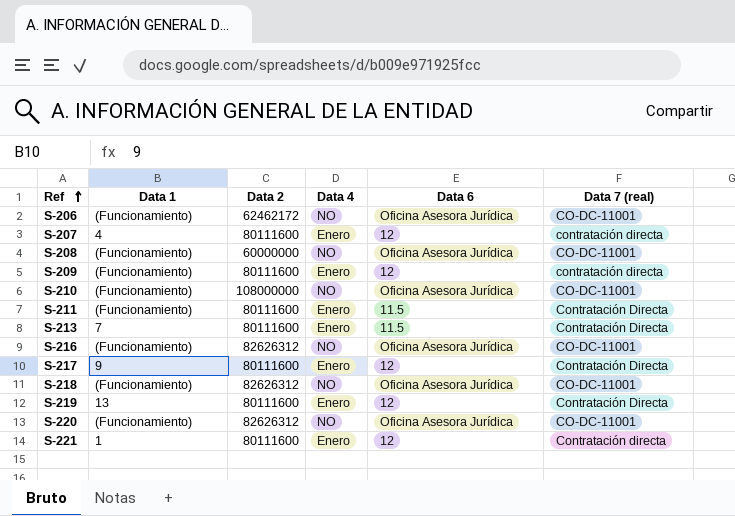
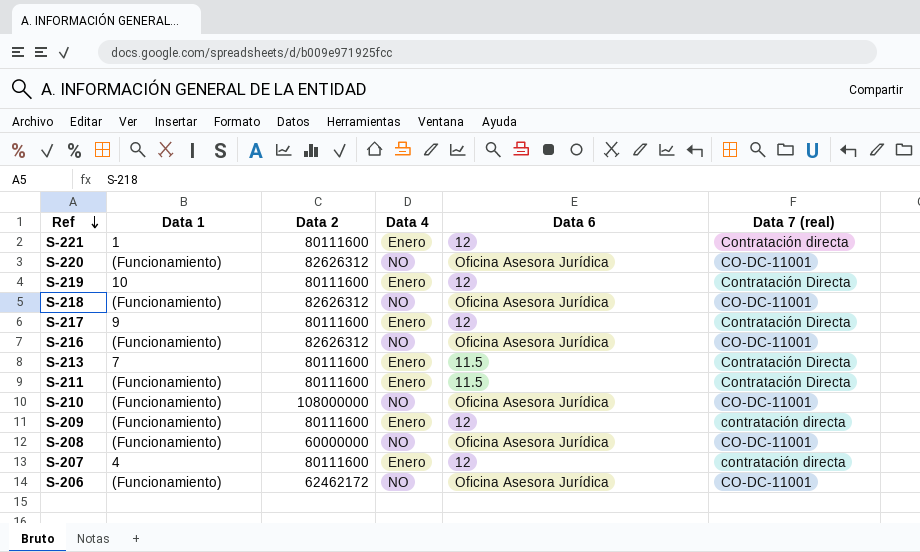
row order: Ref ascending -> Ref descending
S-219 | Data 1: 13 -> 10

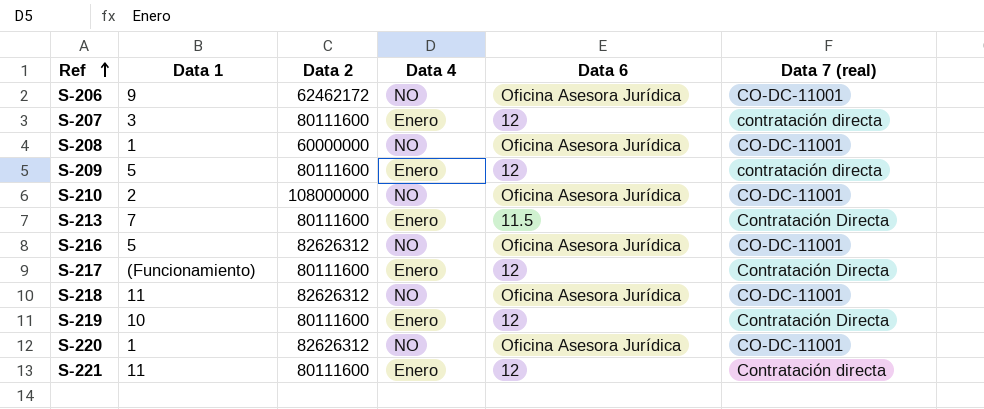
row order: Ref descending -> Ref ascending
row S-211: (Funcionamiento) | 80111600 | Enero | 11.5 | Contratación Directa -> none
S-206 | Data 1: (Funcionamiento) -> 9
S-207 | Data 1: 4 -> 3
S-208 | Data 1: (Funcionamiento) -> 1
S-209 | Data 1: (Funcionamiento) -> 5
S-210 | Data 1: (Funcionamiento) -> 2
S-216 | Data 1: (Funcionamiento) -> 5
S-217 | Data 1: 9 -> (Funcionamiento)
S-218 | Data 1: (Funcionamiento) -> 11
S-220 | Data 1: (Funcionamiento) -> 1
S-221 | Data 1: 1 -> 11

